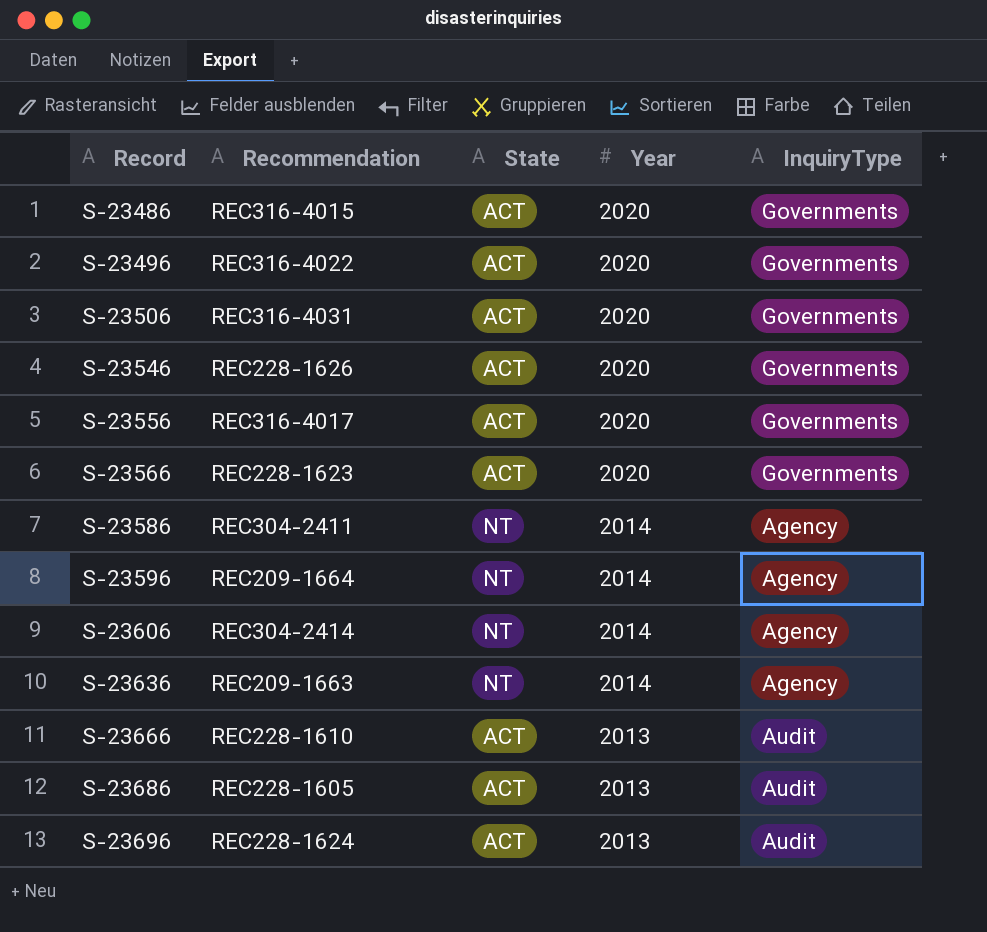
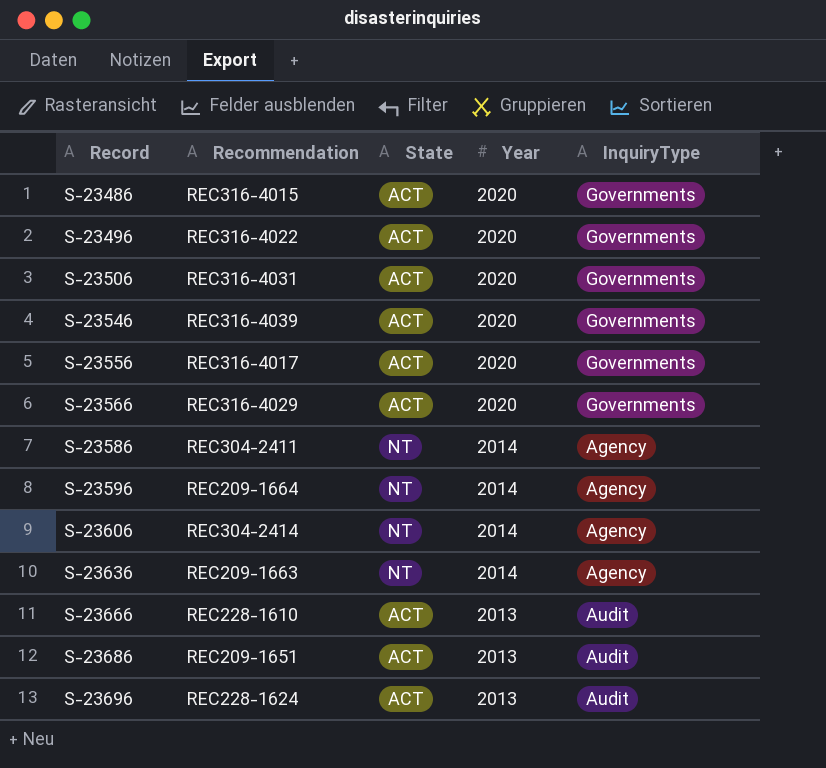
S-23546 | Recommendation: REC228-1626 -> REC316-4039
S-23566 | Recommendation: REC228-1623 -> REC316-4029
S-23686 | Recommendation: REC228-1605 -> REC209-1651

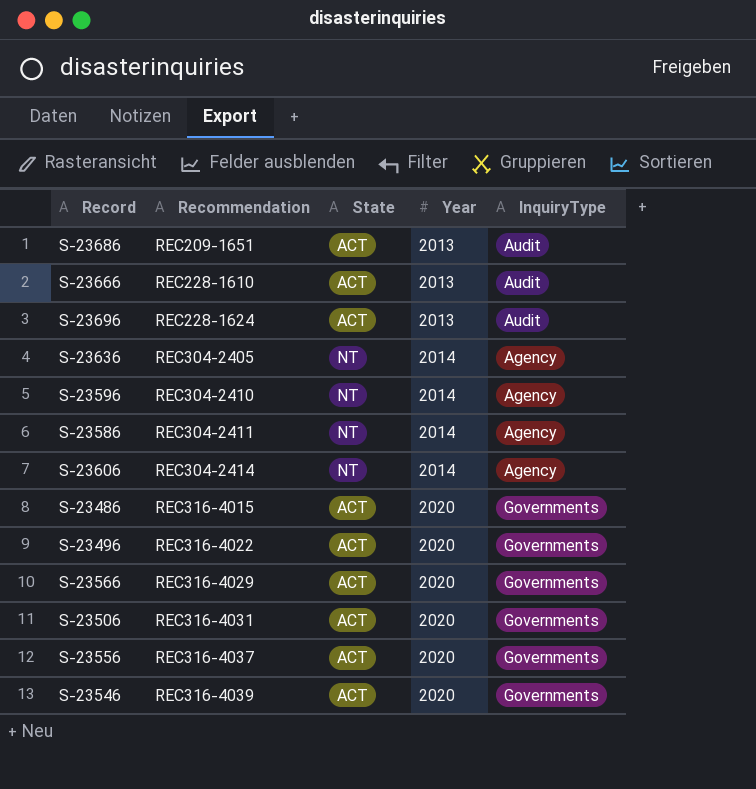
row order: Record ascending -> Recommendation ascending
S-23636 | Recommendation: REC209-1663 -> REC304-2405
S-23596 | Recommendation: REC209-1664 -> REC304-2410
S-23556 | Recommendation: REC316-4017 -> REC316-4037

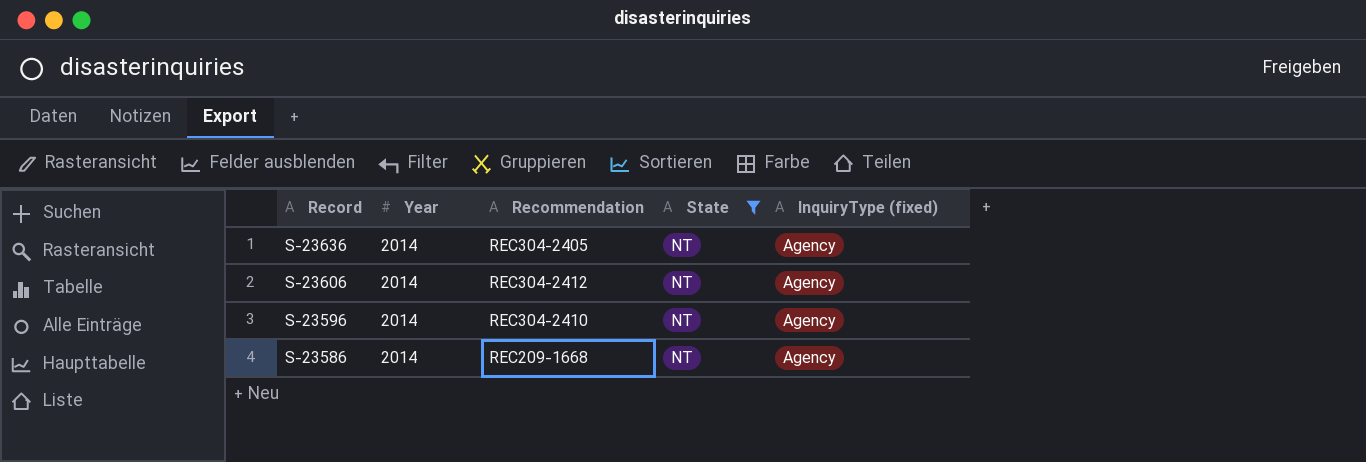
filter: none -> State = NT
row order: Recommendation ascending -> Record descending
column Year | position: 4 -> 2
column name: InquiryType -> InquiryType (fixed)
S-23606 | Recommendation: REC304-2414 -> REC304-2412
S-23586 | Recommendation: REC304-2411 -> REC209-1668

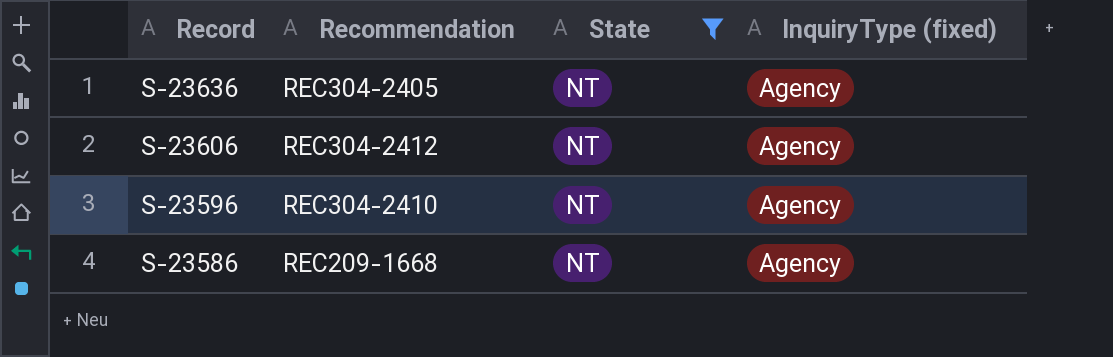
column Year | position: 2 -> none

